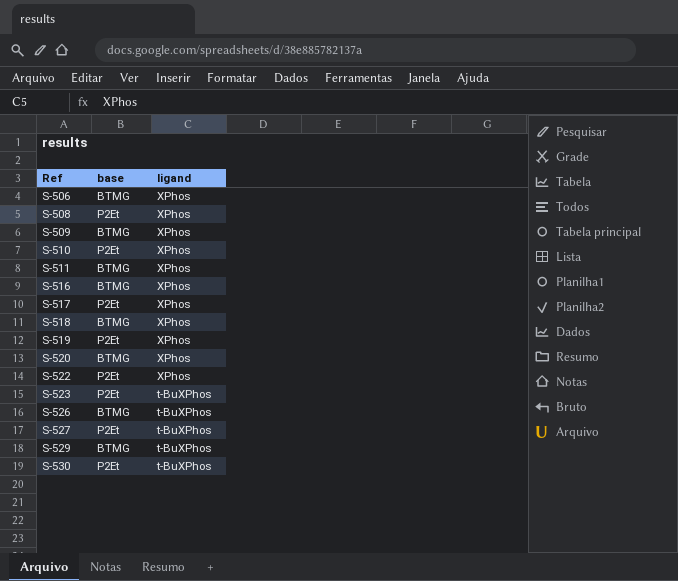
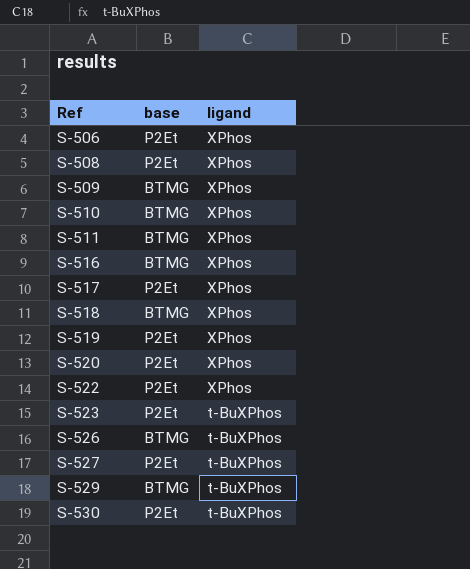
S-506 | base: BTMG -> P2Et
S-510 | base: P2Et -> BTMG
S-520 | base: BTMG -> P2Et

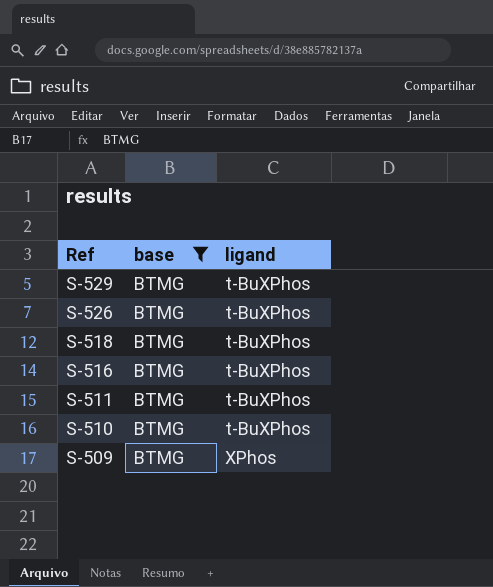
filter: none -> base = BTMG
row order: Ref ascending -> Ref descending
S-518 | ligand: XPhos -> t-BuXPhos
S-516 | ligand: XPhos -> t-BuXPhos
S-511 | ligand: XPhos -> t-BuXPhos
S-510 | ligand: XPhos -> t-BuXPhos

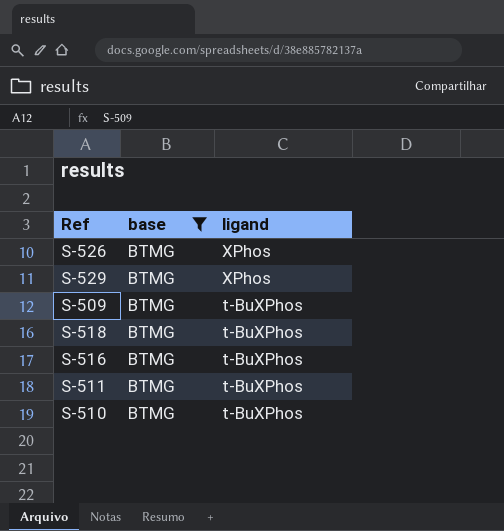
row order: Ref descending -> ligand descending
S-526 | ligand: t-BuXPhos -> XPhos
S-529 | ligand: t-BuXPhos -> XPhos
S-509 | ligand: XPhos -> t-BuXPhos

